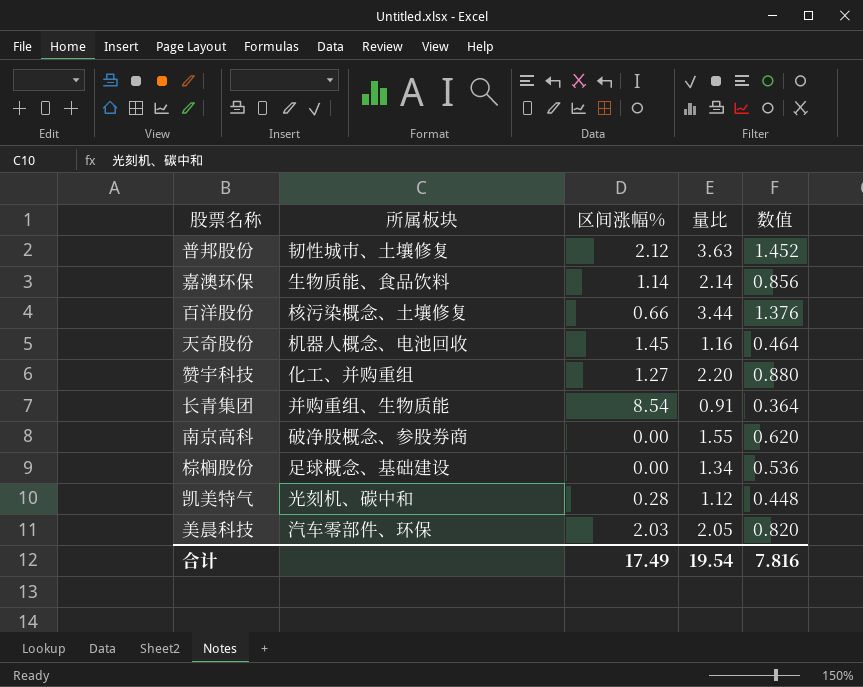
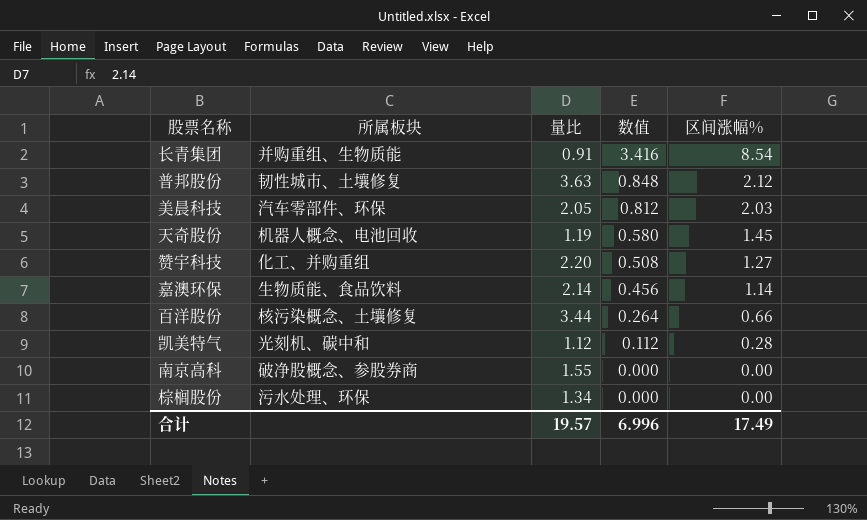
row order: none -> 数值 descending
column 数值 | formula: [量比] * 0.4 -> [区间涨幅%] * 0.4
column 区间涨幅% | position: 3 -> 5
天奇股份 | 量比: 1.16 -> 1.19
棕榈股份 | 所属板块: 足球概念、基础建设 -> 污水处理、环保
合计 | 量比: 19.54 -> 19.57
合计 | 数值: 7.816 -> 6.996

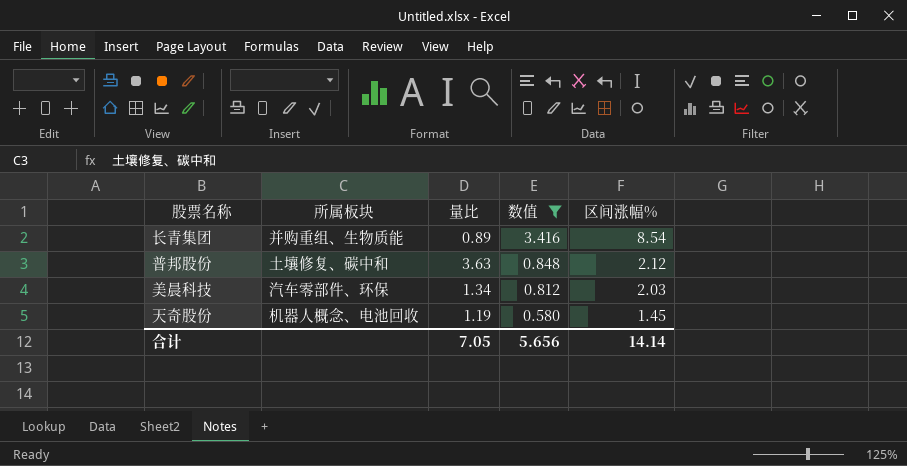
filter: none -> 数值 >= 0.580
长青集团 | 量比: 0.91 -> 0.89
普邦股份 | 所属板块: 韧性城市、土壤修复 -> 土壤修复、碳中和
美晨科技 | 量比: 2.05 -> 1.34
合计 | 量比: 19.57 -> 7.05
合计 | 数值: 6.996 -> 5.656
合计 | 区间涨幅%: 17.49 -> 14.14

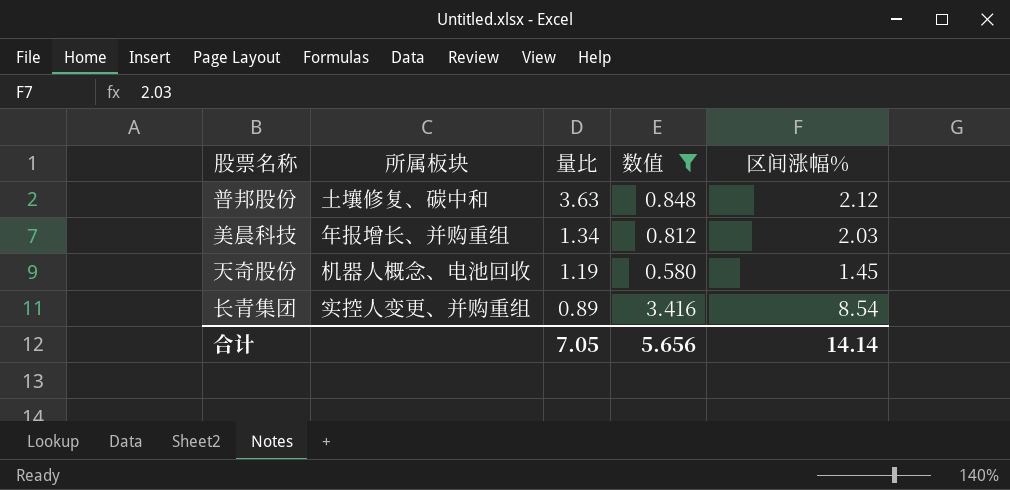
row order: 数值 descending -> 量比 descending
美晨科技 | 所属板块: 汽车零部件、环保 -> 年报增长、并购重组
长青集团 | 所属板块: 并购重组、生物质能 -> 实控人变更、并购重组

